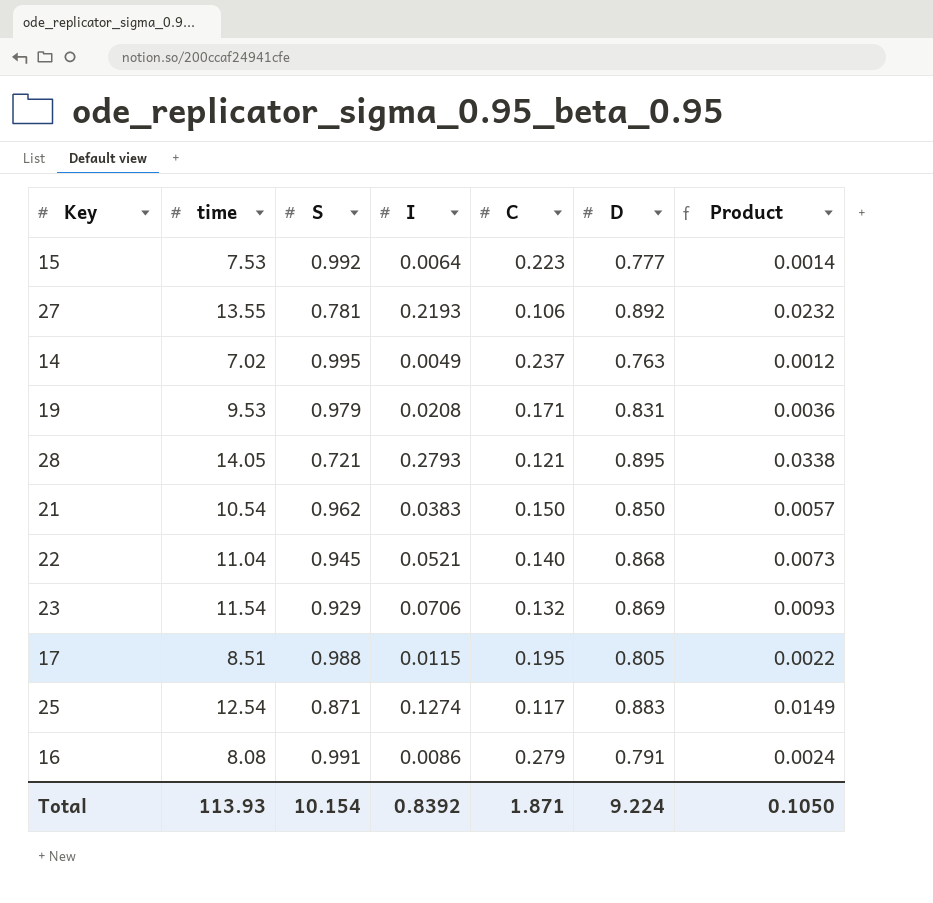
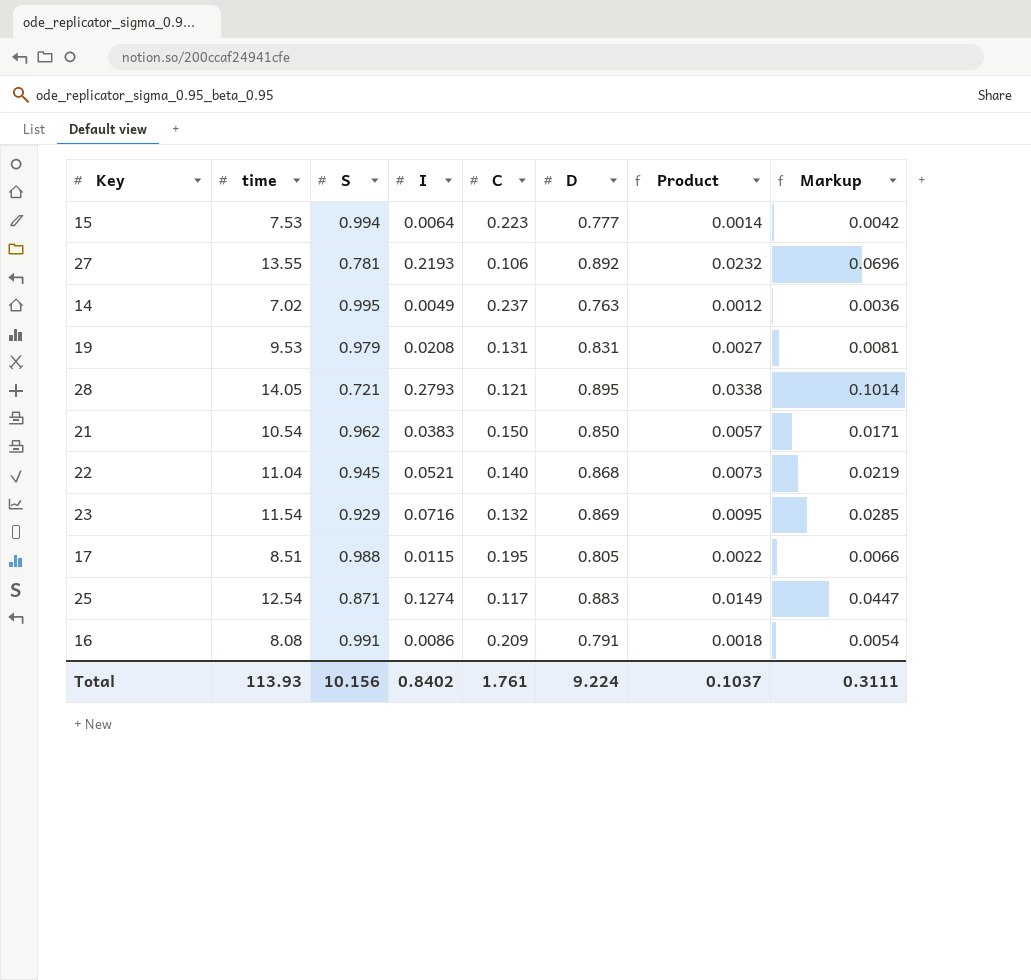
column Markup | formula: none -> [Product] * 3
15 | S: 0.992 -> 0.994
19 | C: 0.171 -> 0.131
19 | Product: 0.0036 -> 0.0027
23 | I: 0.0706 -> 0.0716
23 | Product: 0.0093 -> 0.0095
16 | C: 0.279 -> 0.209
16 | Product: 0.0024 -> 0.0018
Total | S: 10.154 -> 10.156
Total | I: 0.8392 -> 0.8402
Total | C: 1.871 -> 1.761
Total | Product: 0.1050 -> 0.1037

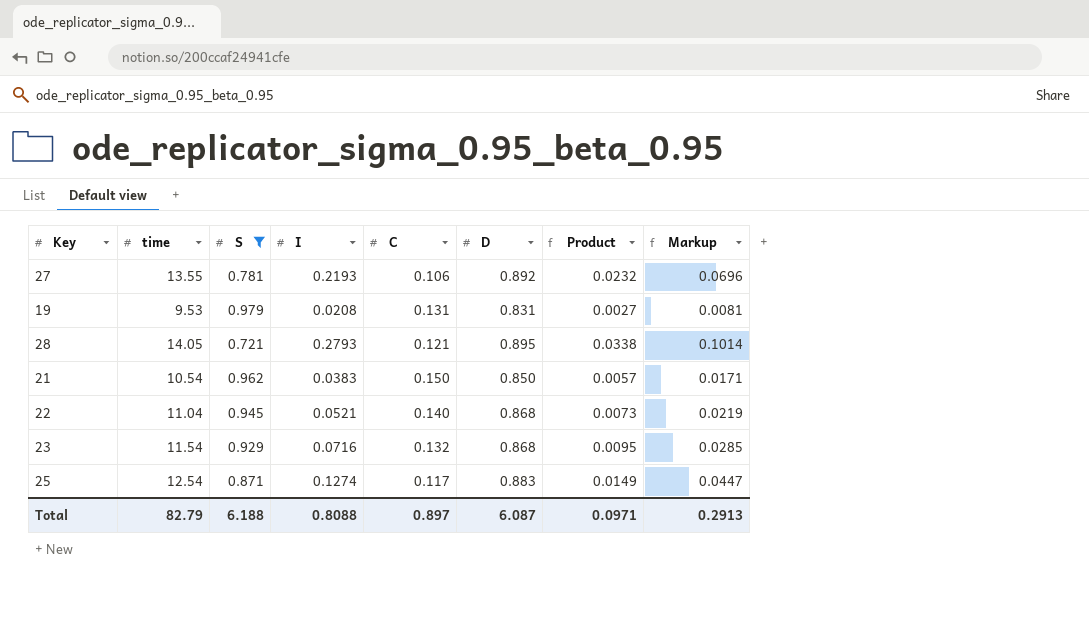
filter: none -> S <= 0.979
23 | D: 0.869 -> 0.868
Total | time: 113.93 -> 82.79
Total | S: 10.156 -> 6.188
Total | I: 0.8402 -> 0.8088
Total | C: 1.761 -> 0.897
Total | D: 9.224 -> 6.087
Total | Product: 0.1037 -> 0.0971
Total | Markup: 0.3111 -> 0.2913

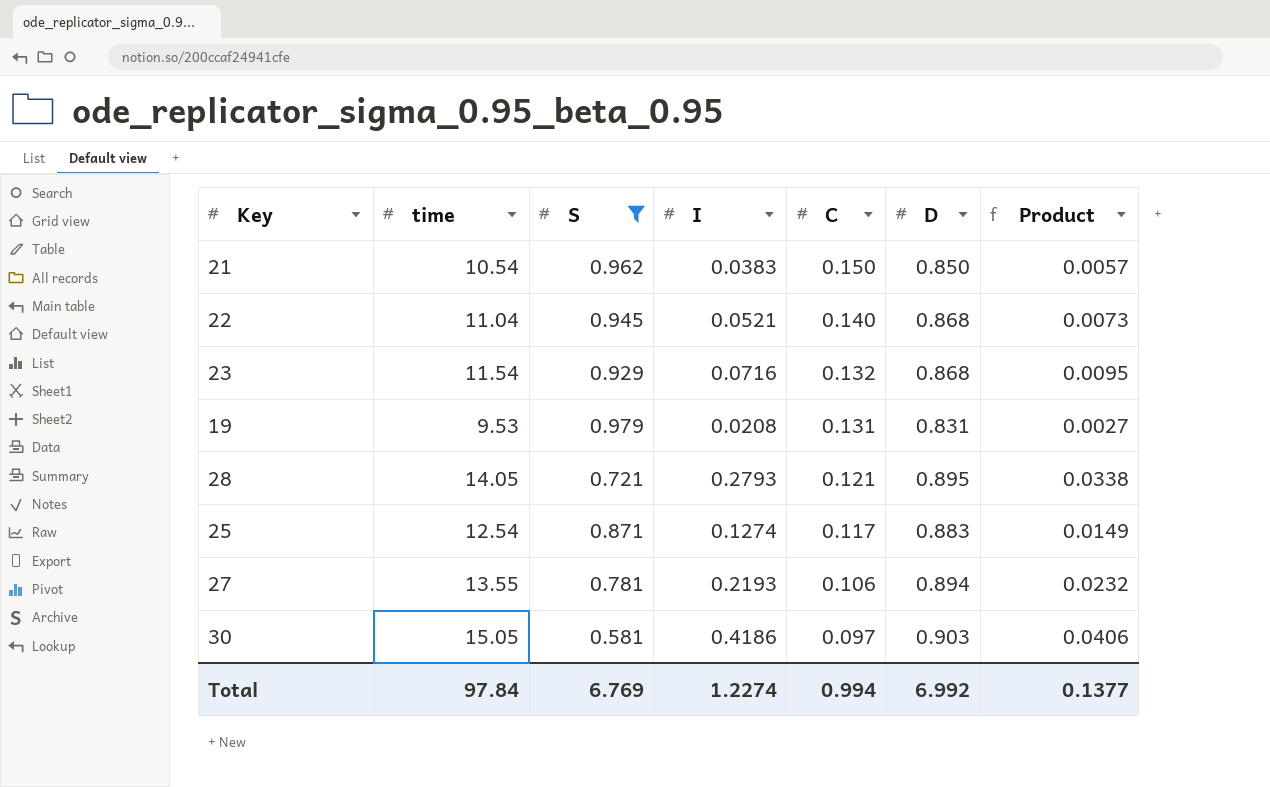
row order: none -> C descending
column Markup | formula: [Product] * 3 -> none
27 | D: 0.892 -> 0.894
row 30: none -> 15.05 | 0.581 | 0.4186 | 0.097 | 0.903 | 0.0406
Total | time: 82.79 -> 97.84
Total | S: 6.188 -> 6.769
Total | I: 0.8088 -> 1.2274
Total | C: 0.897 -> 0.994
Total | D: 6.087 -> 6.992
Total | Product: 0.0971 -> 0.1377

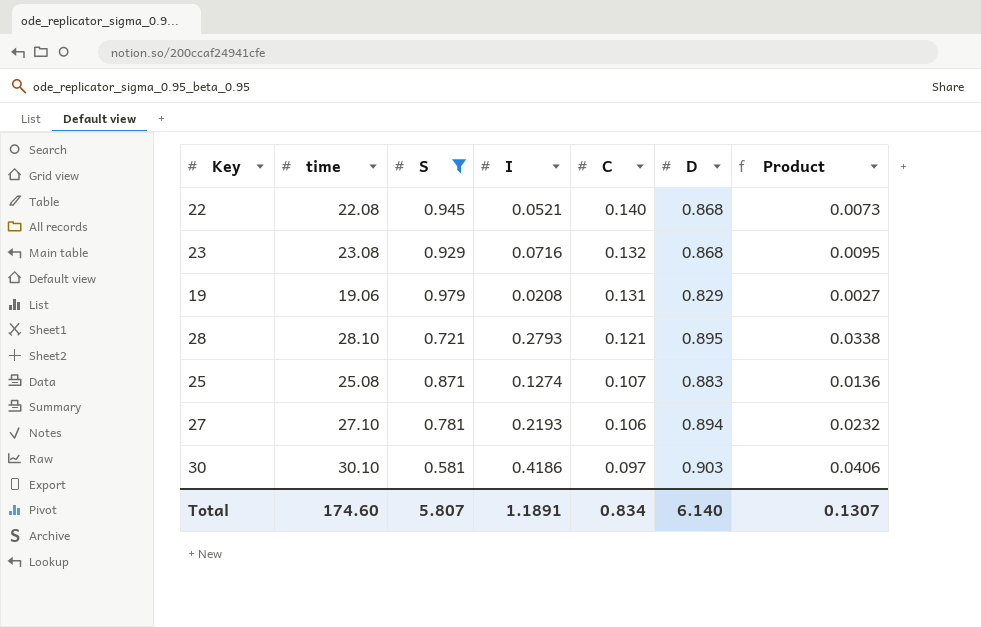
row 21: 10.54 | 0.962 | 0.0383 | 0.150 | 0.850 | 0.0057 -> none
22 | time: 11.04 -> 22.08
23 | time: 11.54 -> 23.08
19 | time: 9.53 -> 19.06
19 | D: 0.831 -> 0.829
28 | time: 14.05 -> 28.10
25 | time: 12.54 -> 25.08
25 | C: 0.117 -> 0.107
25 | Product: 0.0149 -> 0.0136
27 | time: 13.55 -> 27.10
30 | time: 15.05 -> 30.10
Total | time: 97.84 -> 174.60
Total | S: 6.769 -> 5.807
Total | I: 1.2274 -> 1.1891
Total | C: 0.994 -> 0.834
Total | D: 6.992 -> 6.140
Total | Product: 0.1377 -> 0.1307

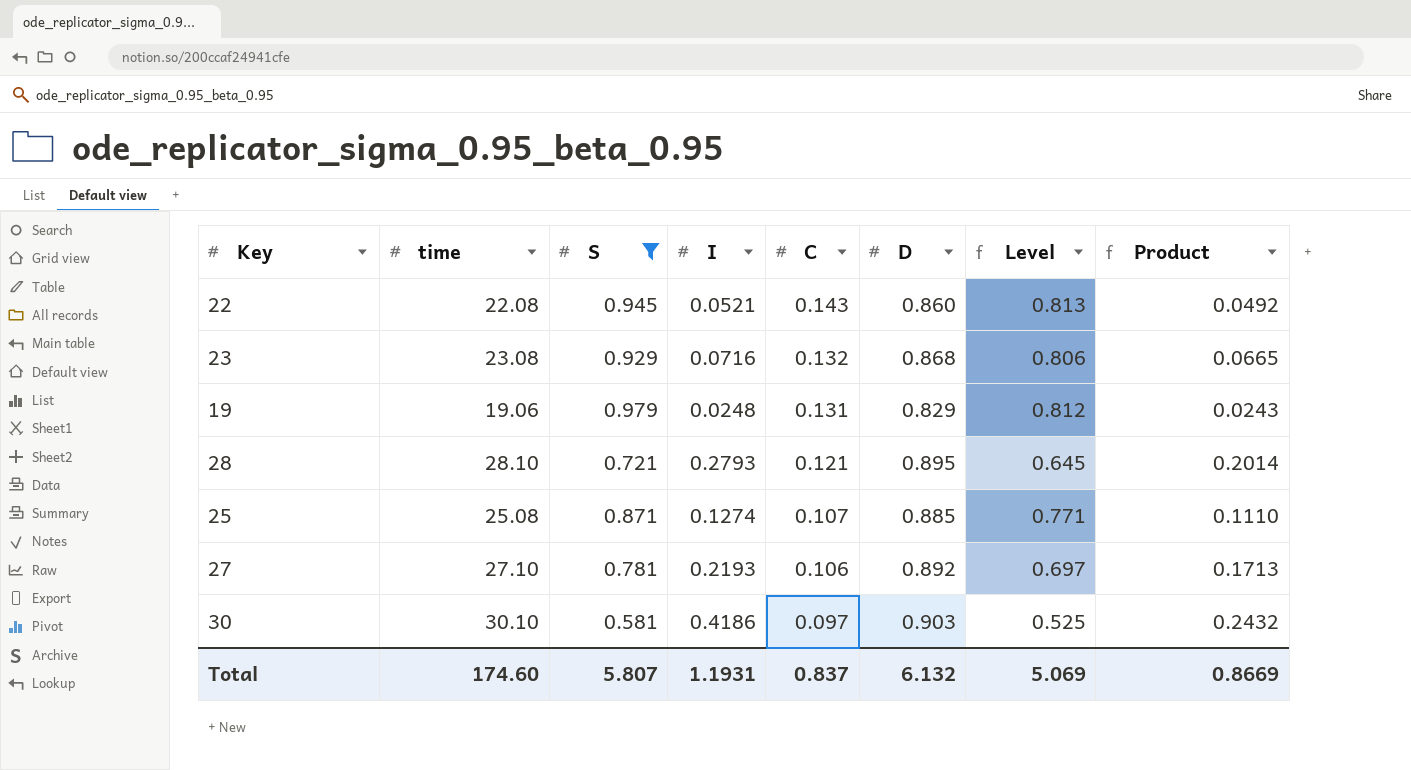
column Level | formula: none -> [S] * [D]
column Product | formula: [I] * [C] -> [S] * [I]
22 | C: 0.140 -> 0.143
22 | D: 0.868 -> 0.860
19 | I: 0.0208 -> 0.0248
25 | D: 0.883 -> 0.885
27 | D: 0.894 -> 0.892
Total | I: 1.1891 -> 1.1931
Total | C: 0.834 -> 0.837
Total | D: 6.140 -> 6.132
Total | Product: 0.1307 -> 0.8669

